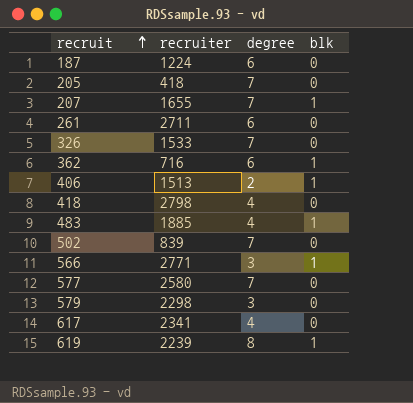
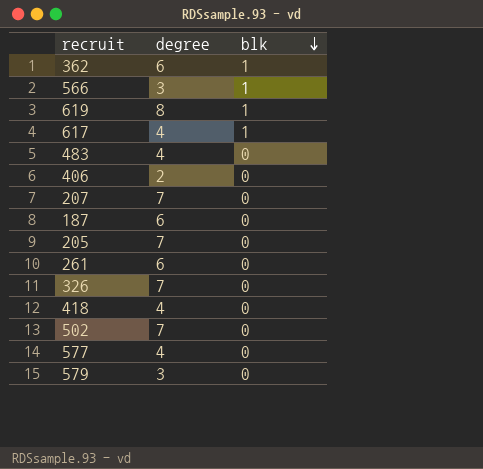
row order: recruit ascending -> blk descending
column recruiter | position: 2 -> none
617 | blk: 0 -> 1
483 | blk: 1 -> 0
406 | blk: 1 -> 0
207 | blk: 1 -> 0
577 | degree: 7 -> 4

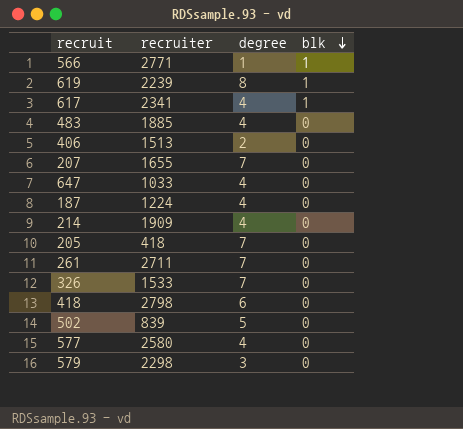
column recruiter | position: none -> 2
row 362: 6 | 1 -> none
566 | degree: 3 -> 1
row 647: none -> 1033 | 4 | 0
187 | degree: 6 -> 4
row 214: none -> 1909 | 4 | 0
261 | degree: 6 -> 7
418 | degree: 4 -> 6
502 | degree: 7 -> 5

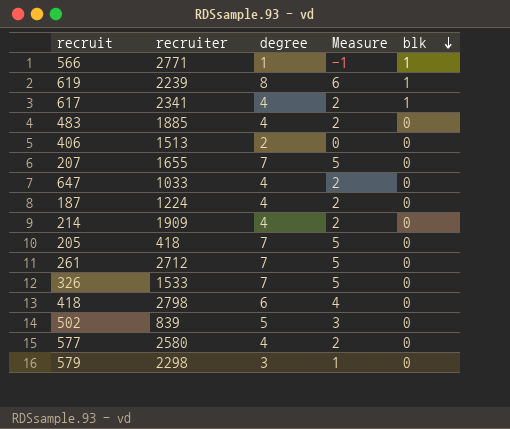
column Measure | formula: none -> [degree] - 2
261 | recruiter: 2711 -> 2712

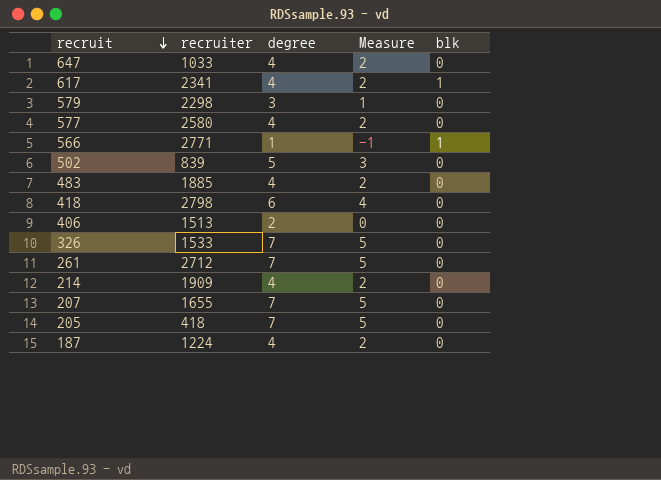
row order: blk descending -> recruit descending
row 619: 2239 | 8 | 6 | 1 -> none

